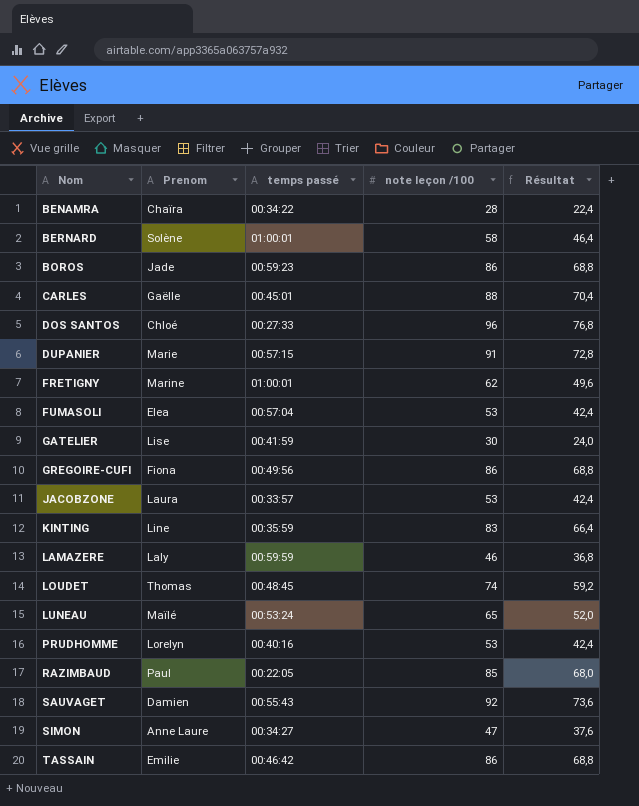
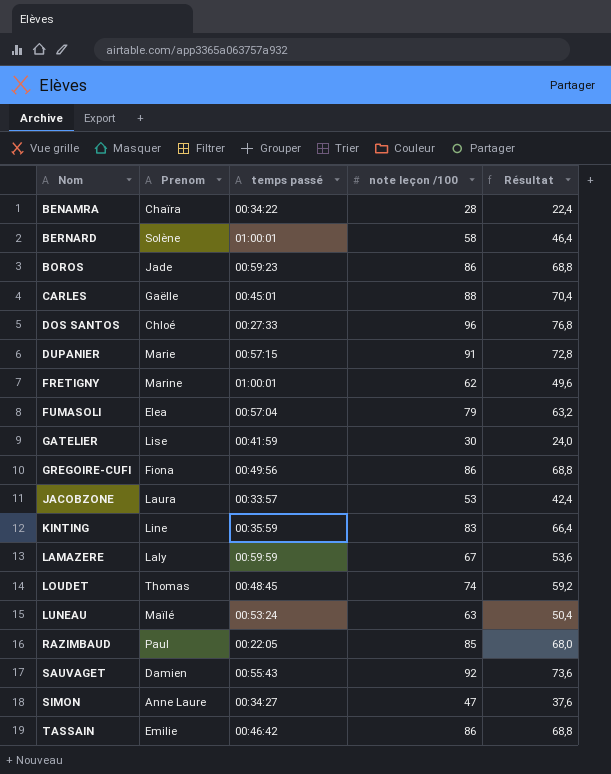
row PRUDHOMME: Lorelyn | 00:40:16 | 53 | 42,4 -> none
FUMASOLI | note leçon /100: 53 -> 79
FUMASOLI | Résultat: 42,4 -> 63,2
LAMAZERE | note leçon /100: 46 -> 67
LAMAZERE | Résultat: 36,8 -> 53,6
LUNEAU | note leçon /100: 65 -> 63
LUNEAU | Résultat: 52,0 -> 50,4

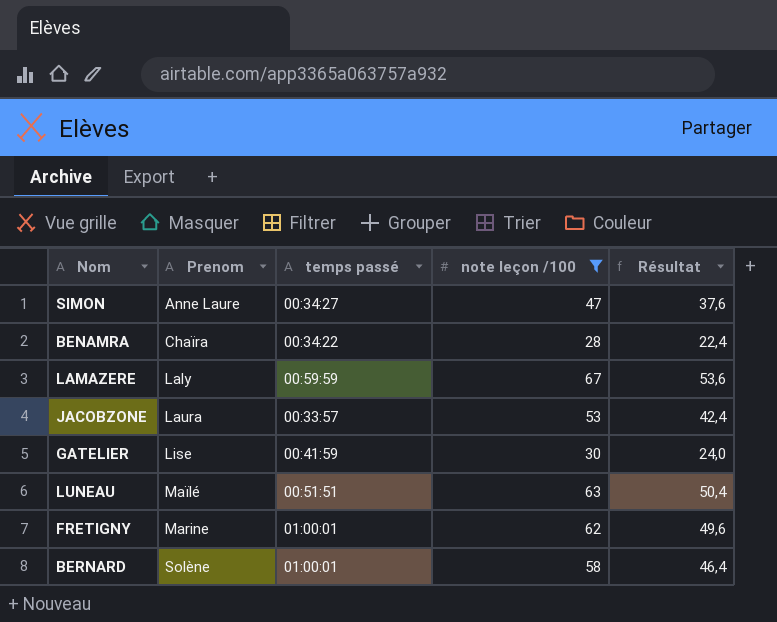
filter: none -> note leçon /100 <= 67
row order: Nom ascending -> Prenom ascending
LUNEAU | temps passé: 00:53:24 -> 00:51:51

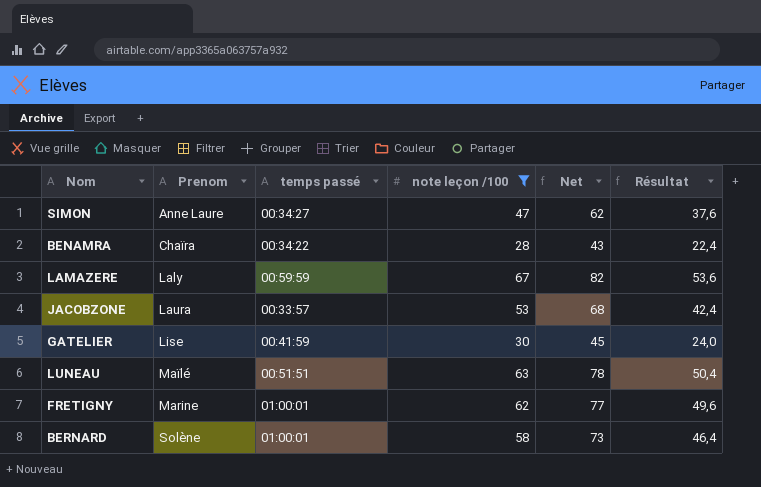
column Net | formula: none -> [note leçon /100] + 15

